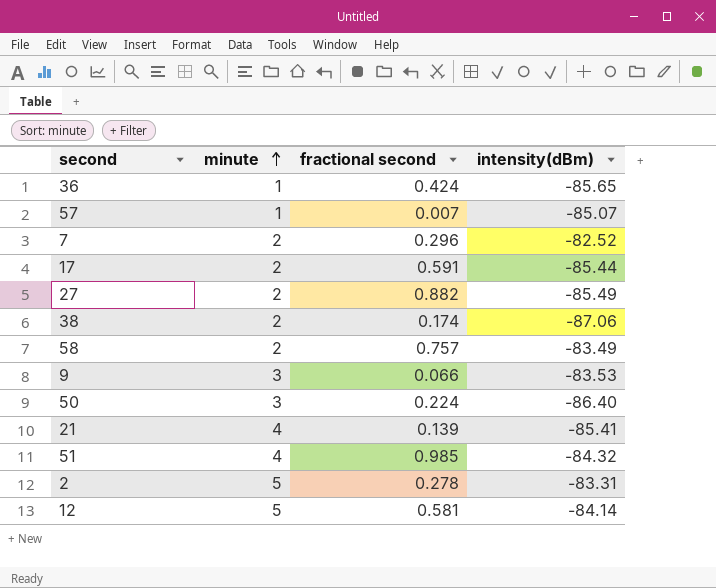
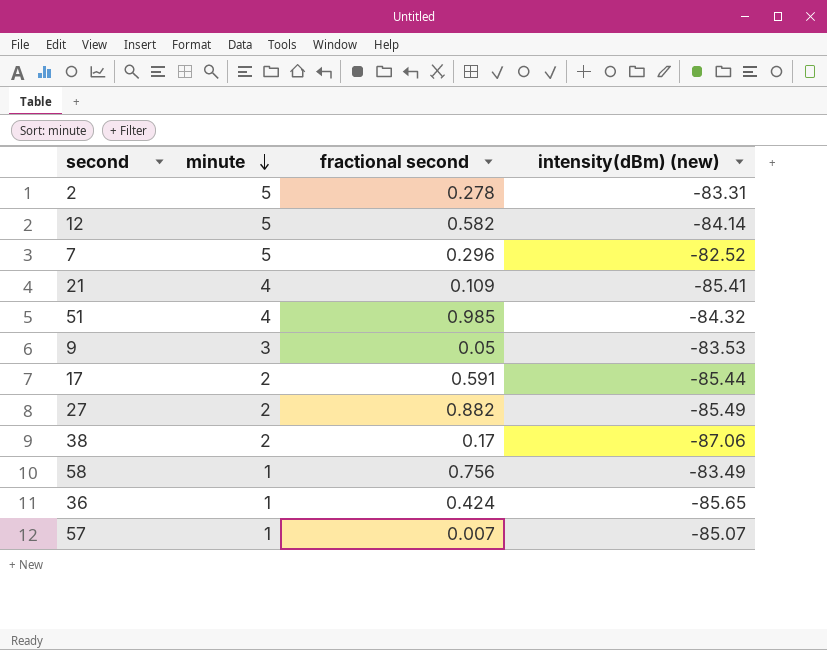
row order: minute ascending -> minute descending
column name: intensity(dBm) -> intensity(dBm) (new)
row 50: 3 | 0.224 | -86.40 -> none
12 | fractional second: 0.581 -> 0.582
7 | minute: 2 -> 5
21 | fractional second: 0.139 -> 0.109
9 | fractional second: 0.066 -> 0.05
38 | fractional second: 0.174 -> 0.17
58 | minute: 2 -> 1
58 | fractional second: 0.757 -> 0.756

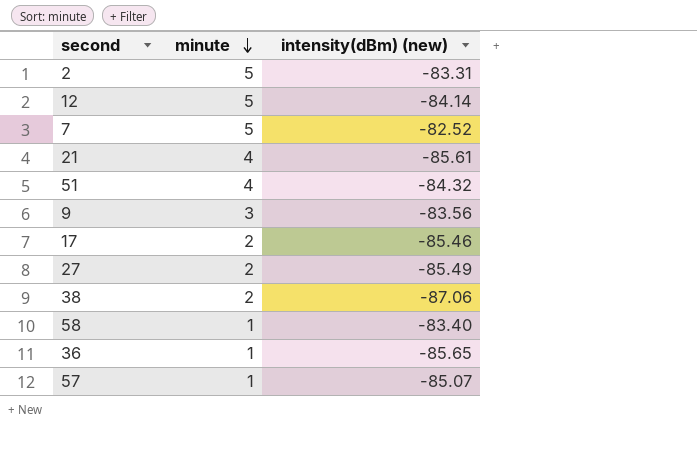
column fractional second | position: 3 -> none
21 | intensity(dBm) (new): -85.41 -> -85.61
9 | intensity(dBm) (new): -83.53 -> -83.56
17 | intensity(dBm) (new): -85.44 -> -85.46
58 | intensity(dBm) (new): -83.49 -> -83.40

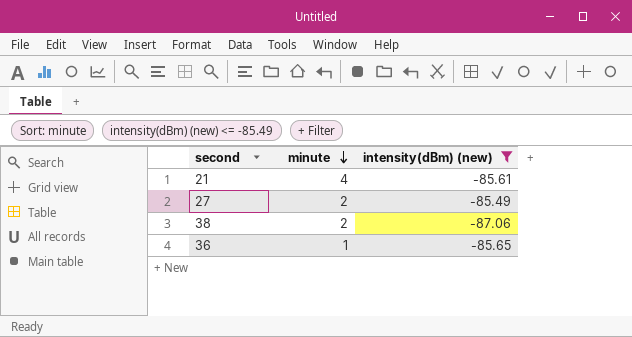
filter: none -> intensity(dBm) (new) <= -85.49

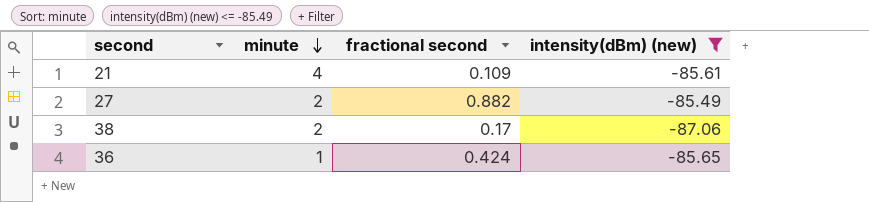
column fractional second | position: none -> 3

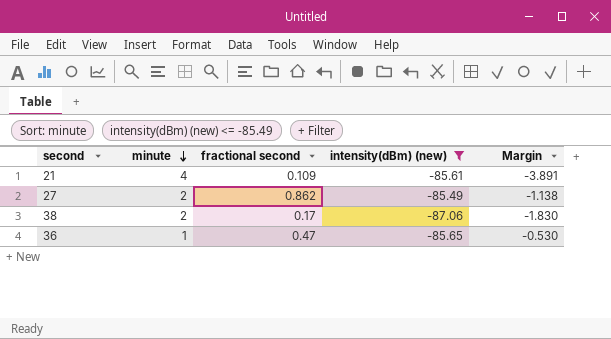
column Margin | formula: none -> [fractional second] - [minute]
27 | fractional second: 0.882 -> 0.862
36 | fractional second: 0.424 -> 0.47

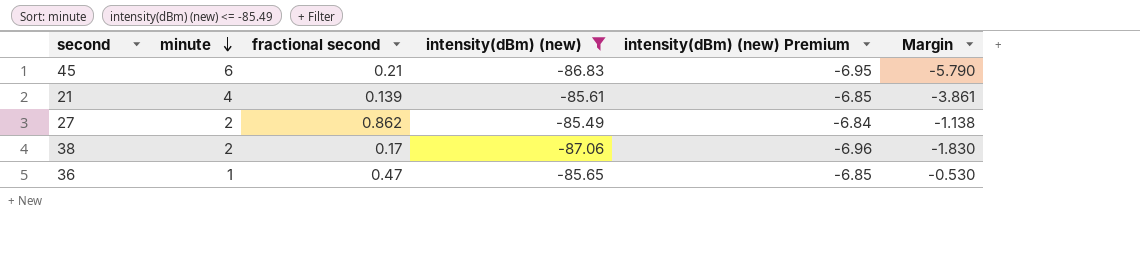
column intensity(dBm) (new) Premium | formula: none -> [intensity(dBm) (new)] * 0.08
row 45: none -> 6 | 0.21 | -86.83 | -6.95 | -5.790
21 | fractional second: 0.109 -> 0.139
21 | Margin: -3.891 -> -3.861

